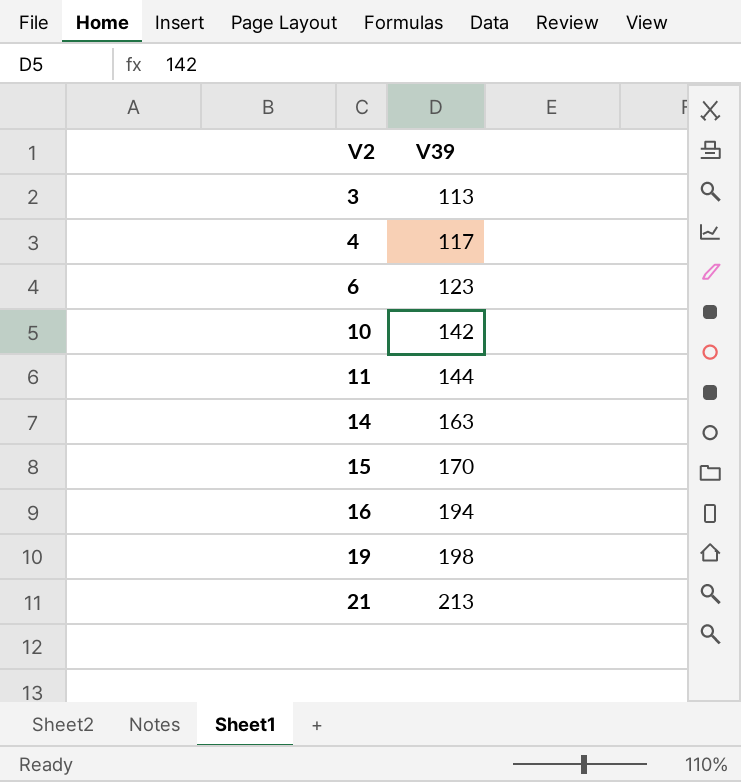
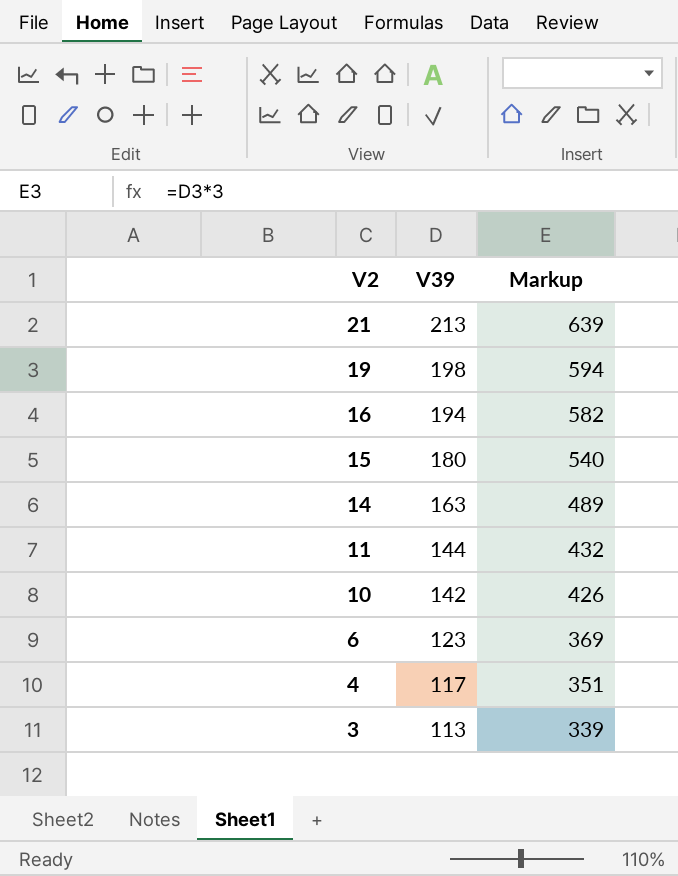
row order: V2 ascending -> V2 descending
column Markup | formula: none -> [V39] * 3
15 | V39: 170 -> 180

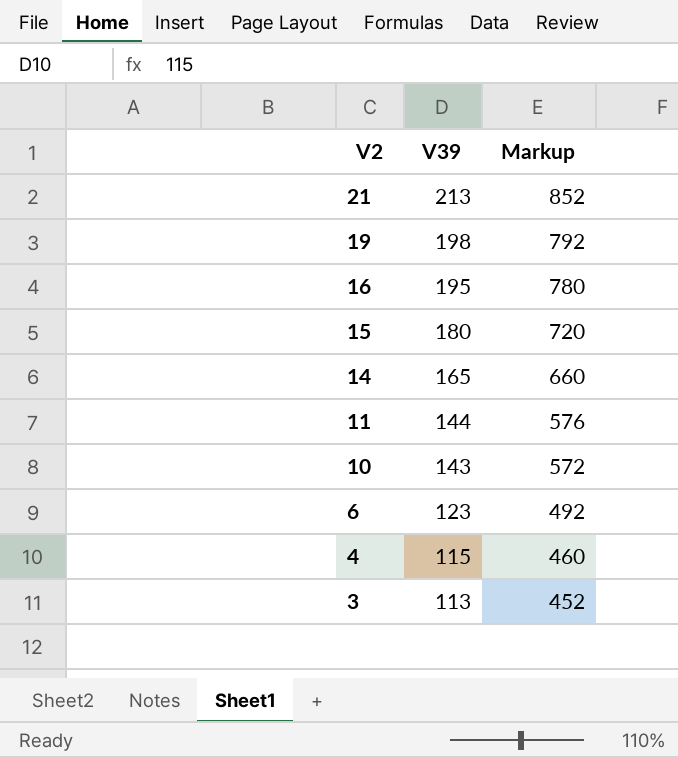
column Markup | formula: [V39] * 3 -> [V39] * 4
16 | V39: 194 -> 195
14 | V39: 163 -> 165
10 | V39: 142 -> 143
4 | V39: 117 -> 115

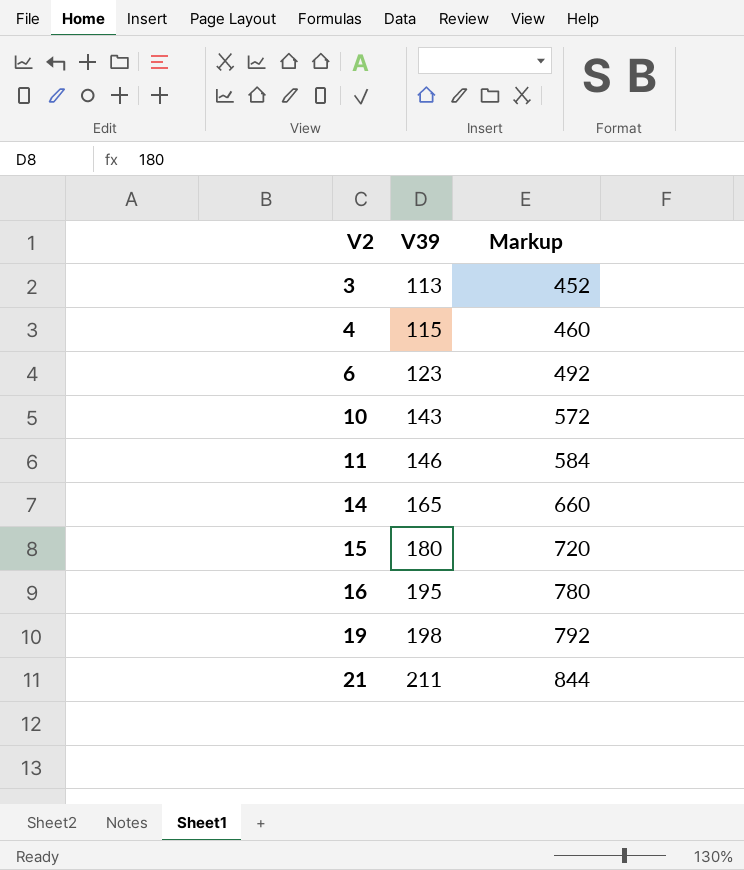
row order: V2 descending -> V2 ascending
11 | V39: 144 -> 146
11 | Markup: 576 -> 584
21 | V39: 213 -> 211
21 | Markup: 852 -> 844

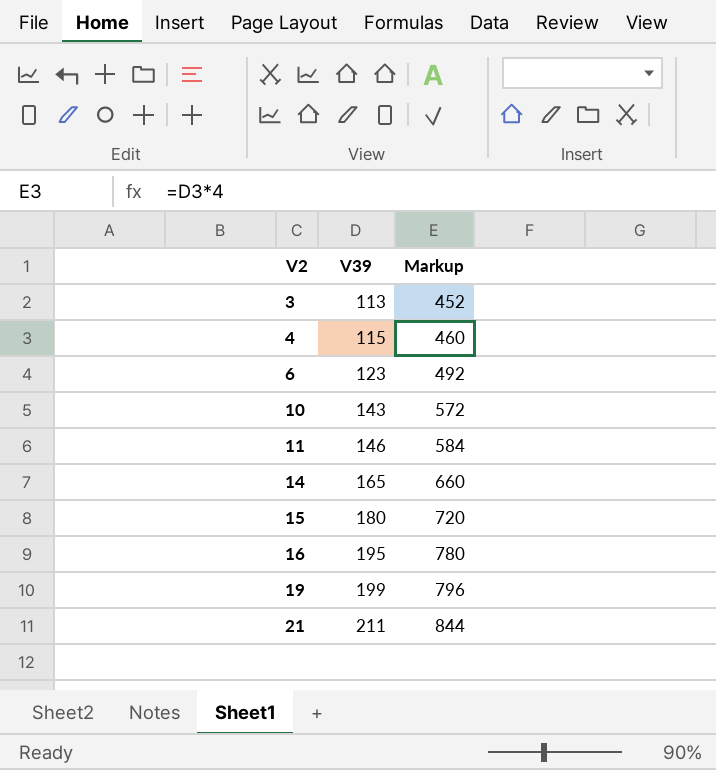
19 | V39: 198 -> 199
19 | Markup: 792 -> 796

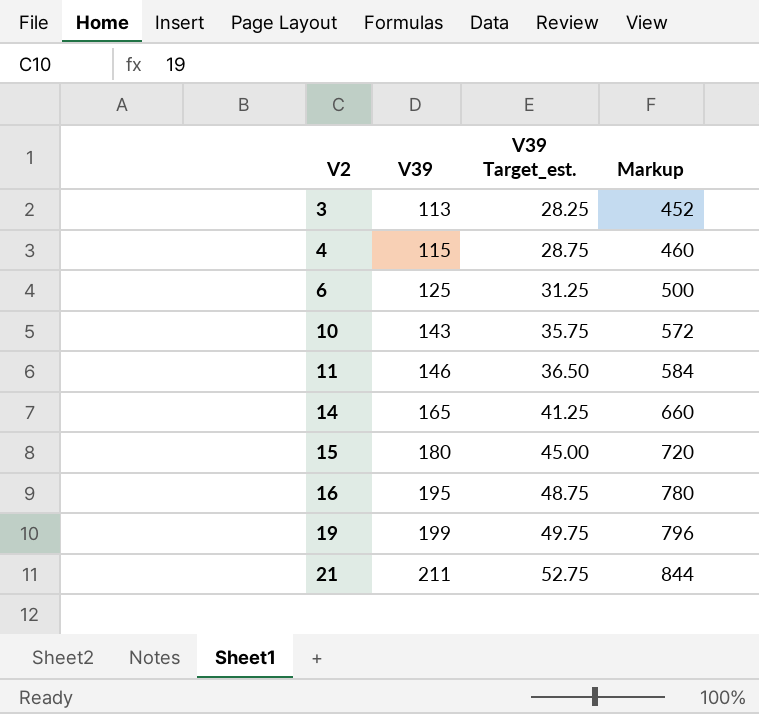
column V39 Target_est. | formula: none -> [V39] * 0.25
6 | V39: 123 -> 125
6 | Markup: 492 -> 500

